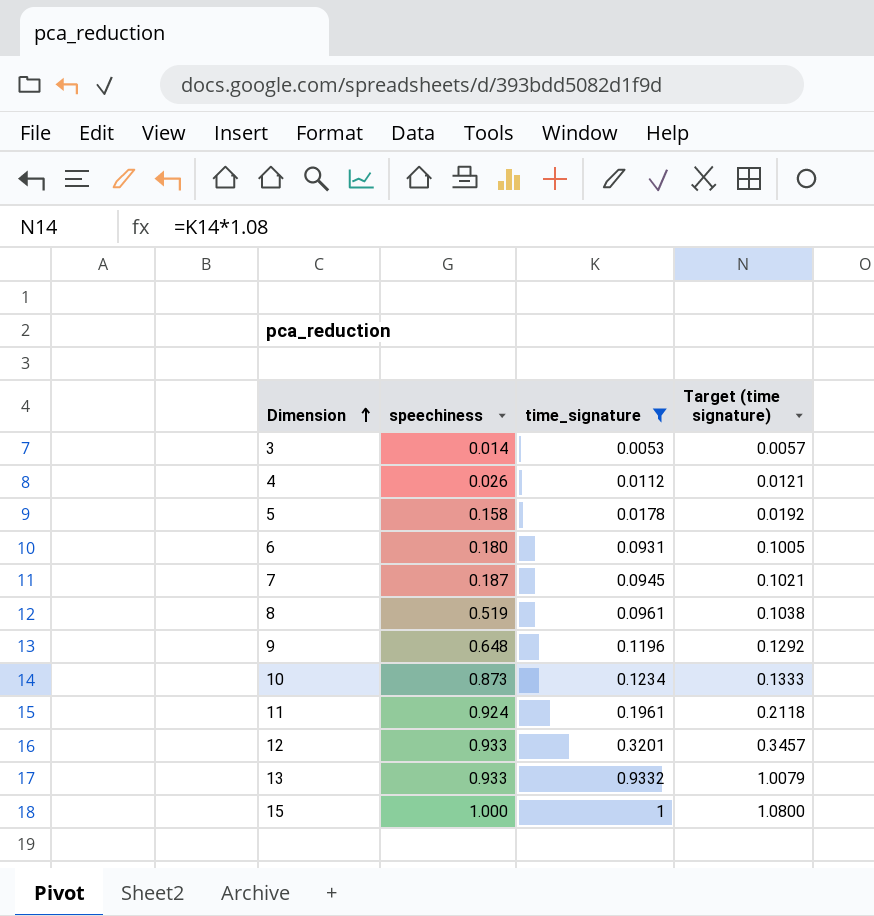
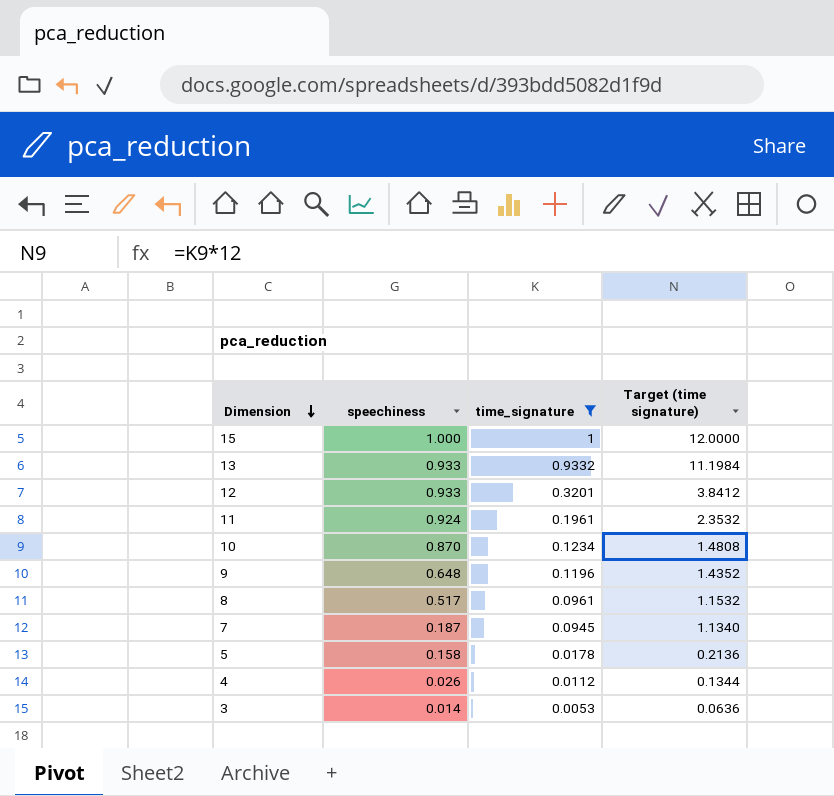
row order: Dimension ascending -> Dimension descending
column Target (time signature) | formula: [time_signature] * 1.08 -> [time_signature] * 12
row 6: 0.180 | 0.0931 | 0.1005 -> none
10 | speechiness: 0.873 -> 0.870
8 | speechiness: 0.519 -> 0.517

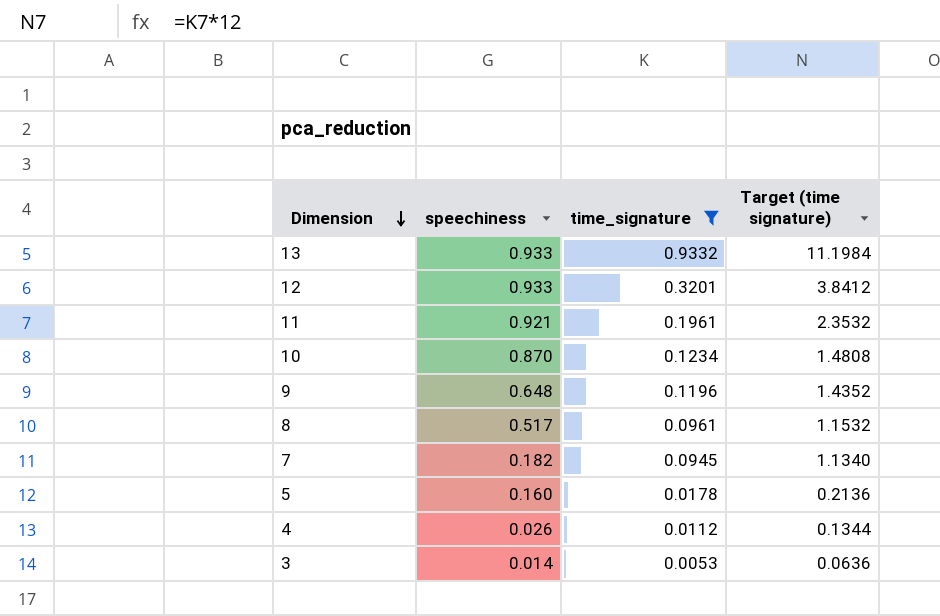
row 15: 1.000 | 1 | 12.0000 -> none
11 | speechiness: 0.924 -> 0.921
7 | speechiness: 0.187 -> 0.182
5 | speechiness: 0.158 -> 0.160

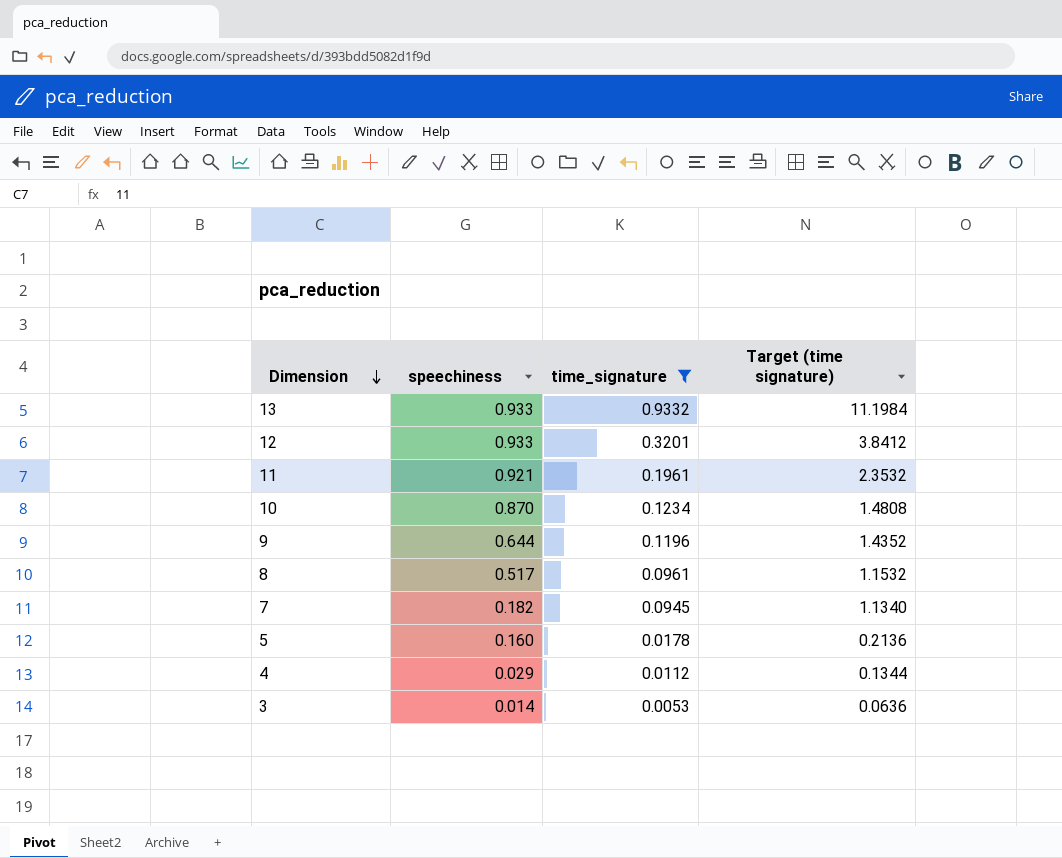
9 | speechiness: 0.648 -> 0.644
4 | speechiness: 0.026 -> 0.029

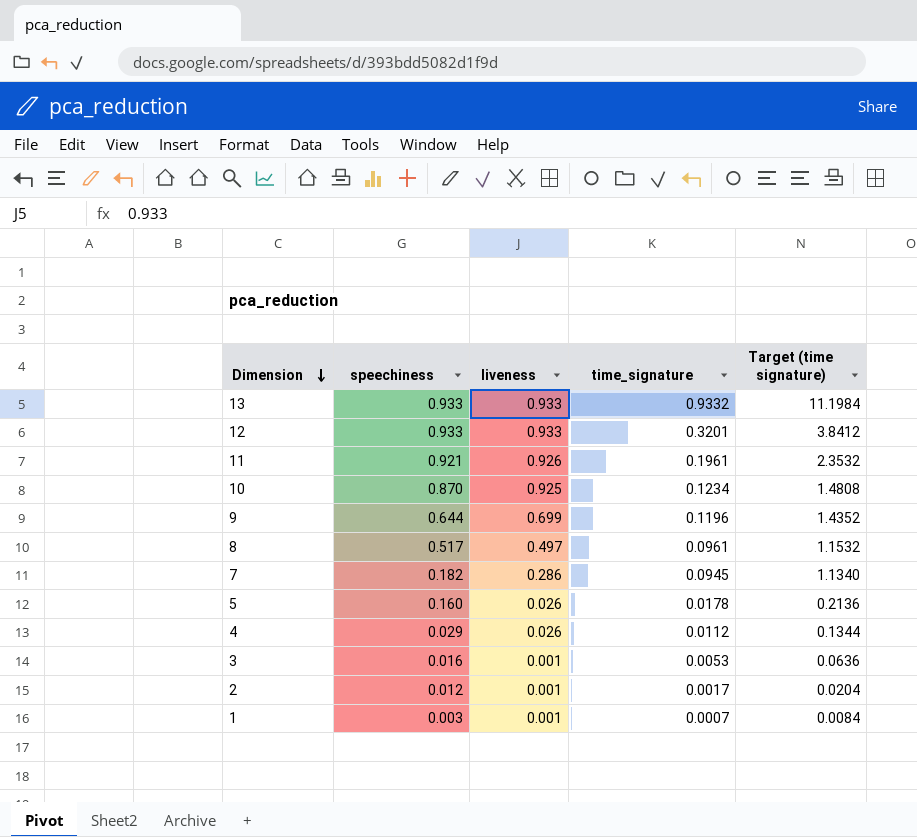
filter: time_signature >= 0.0053 -> none
column liveness | position: none -> 3
3 | speechiness: 0.014 -> 0.016

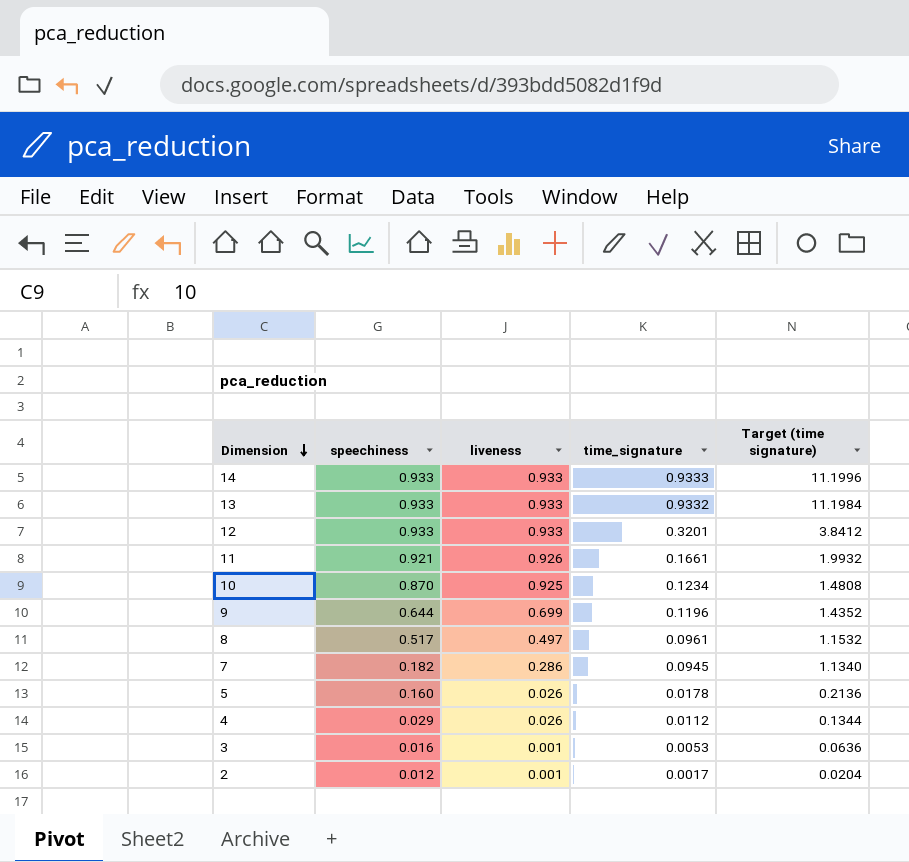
row 1: 0.003 | 0.001 | 0.0007 | 0.0084 -> none
row 14: none -> 0.933 | 0.933 | 0.9333 | 11.1996
11 | time_signature: 0.1961 -> 0.1661
11 | Target (time signature): 2.3532 -> 1.9932

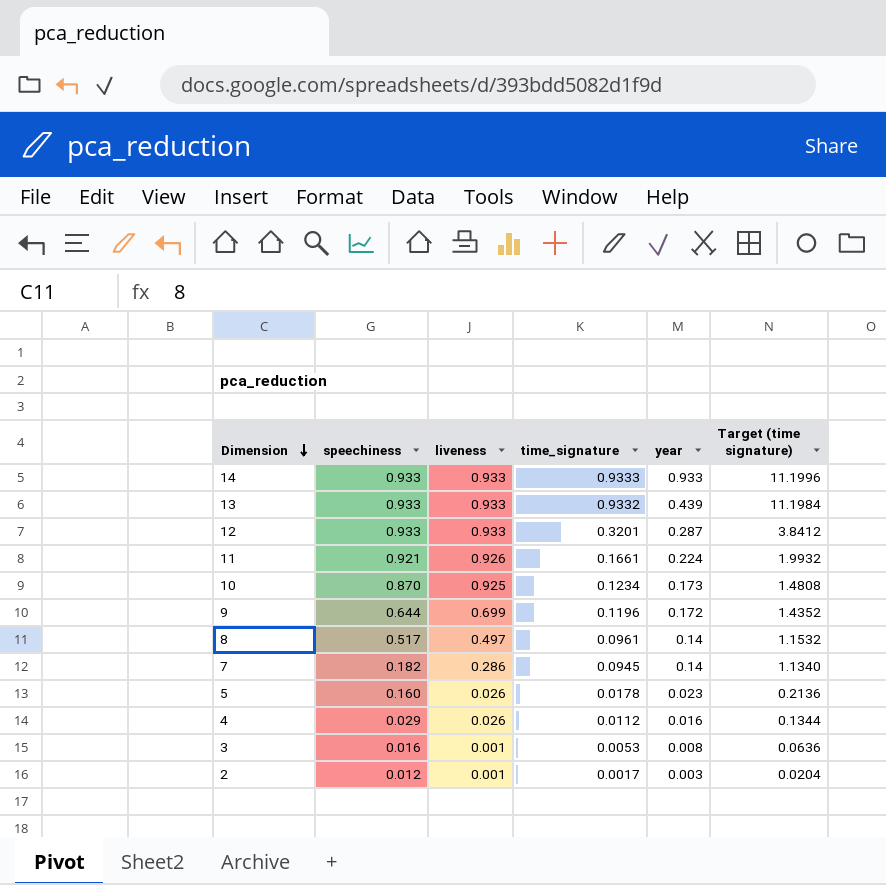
column year | position: none -> 5

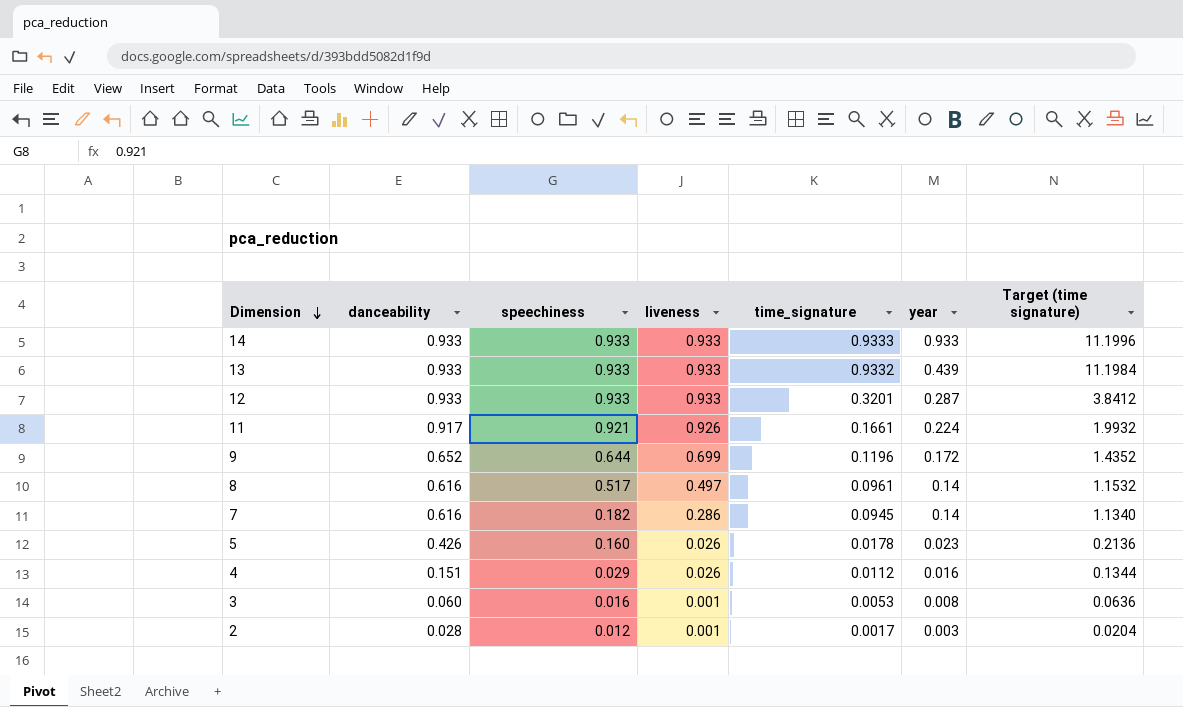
column danceability | position: none -> 2
row 10: 0.870 | 0.925 | 0.1234 | 0.173 | 1.4808 -> none

